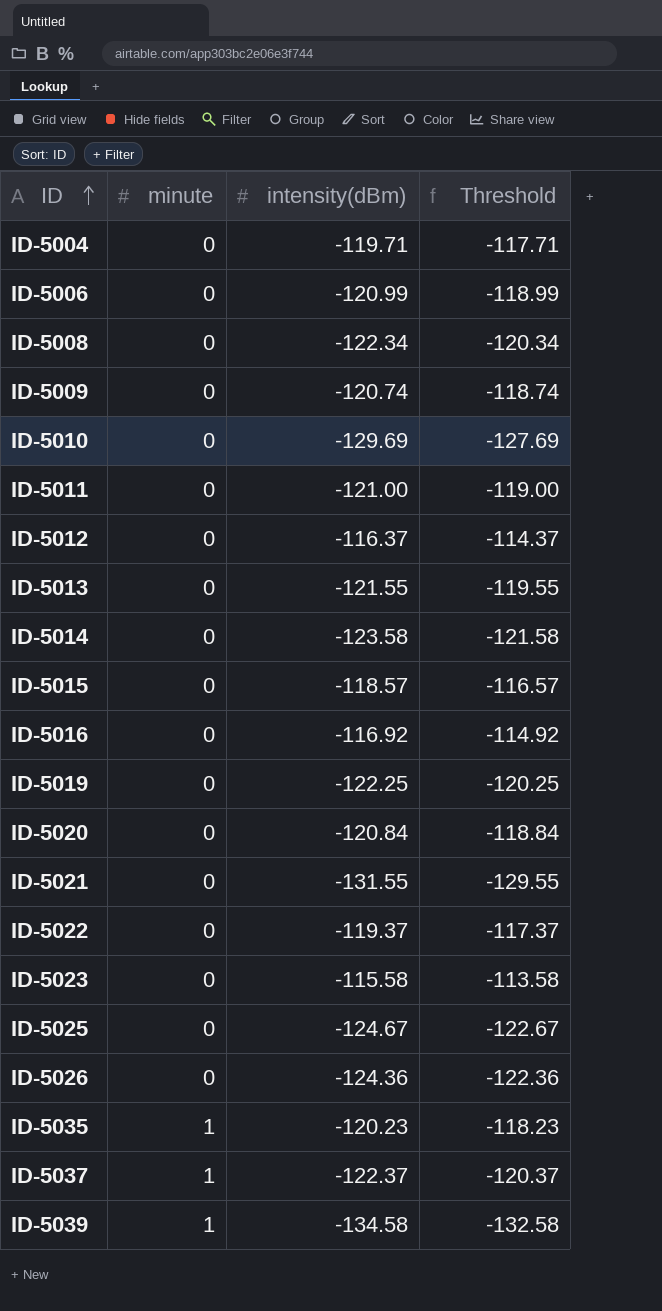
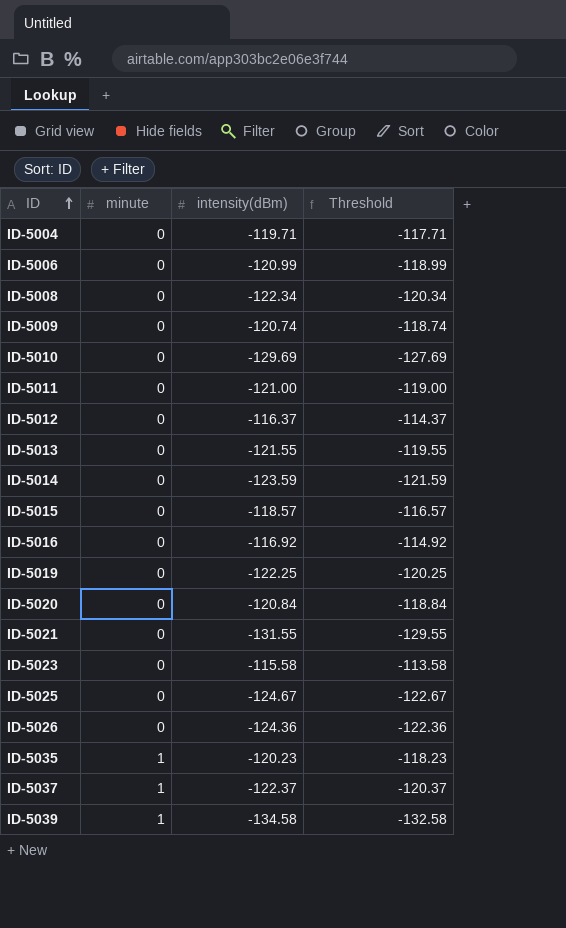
row ID-5022: 0 | -119.37 | -117.37 -> none
ID-5014 | intensity(dBm): -123.58 -> -123.59
ID-5014 | Threshold: -121.58 -> -121.59

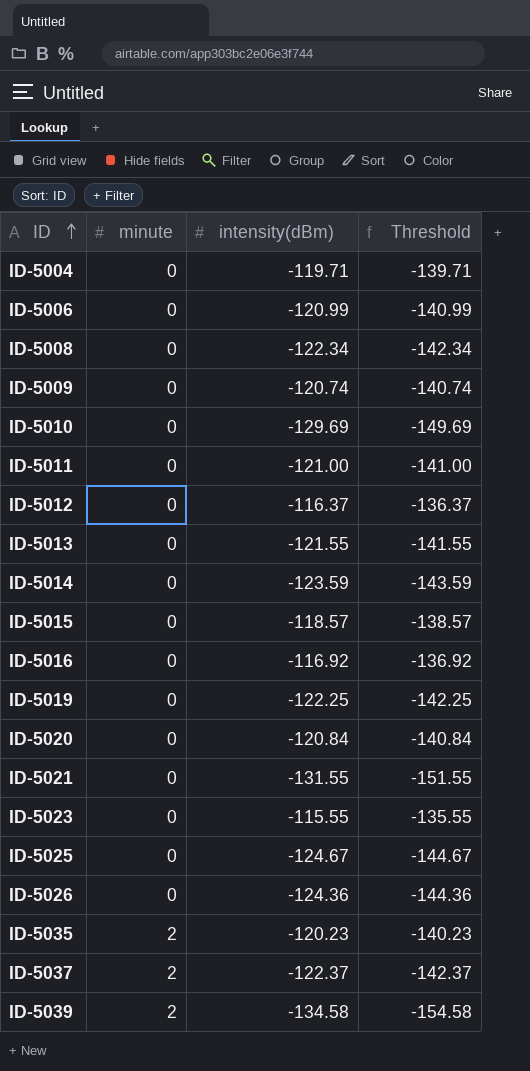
column Threshold | formula: [intensity(dBm)] + 2 -> [intensity(dBm)] - 20
ID-5023 | intensity(dBm): -115.58 -> -115.55
ID-5035 | minute: 1 -> 2
ID-5037 | minute: 1 -> 2
ID-5039 | minute: 1 -> 2

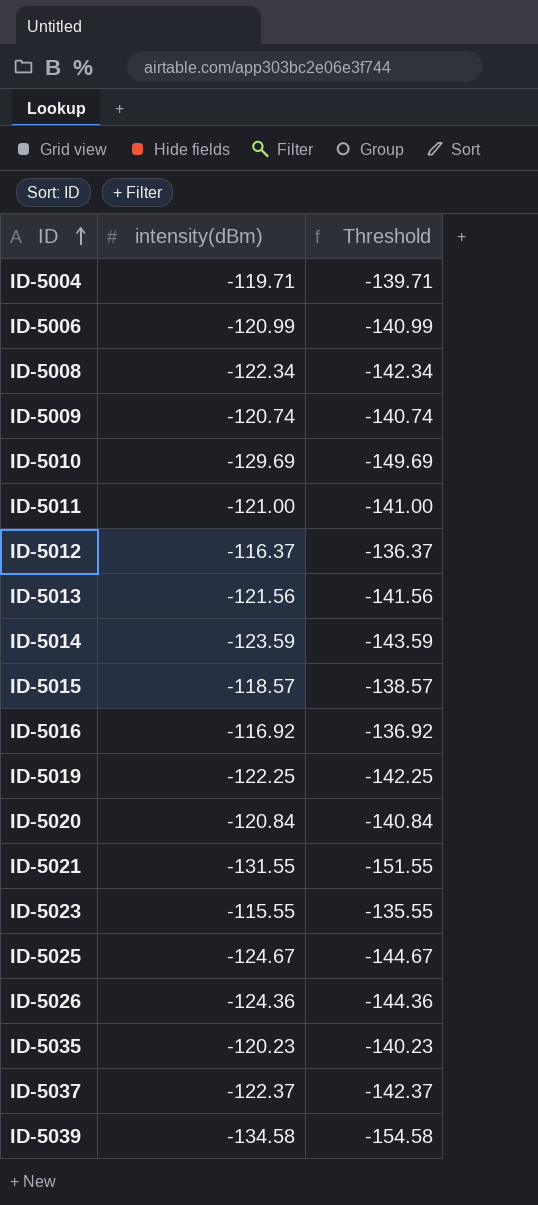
column minute | position: 2 -> none
ID-5013 | intensity(dBm): -121.55 -> -121.56
ID-5013 | Threshold: -141.55 -> -141.56

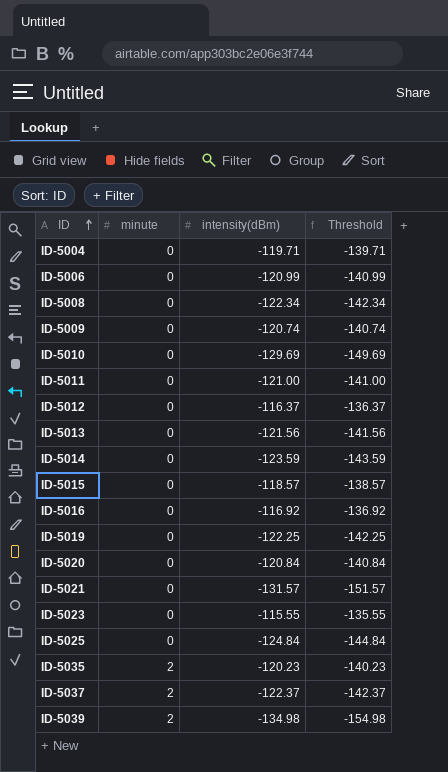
column minute | position: none -> 2
row ID-5026: -124.36 | -144.36 -> none
ID-5021 | intensity(dBm): -131.55 -> -131.57
ID-5021 | Threshold: -151.55 -> -151.57
ID-5025 | intensity(dBm): -124.67 -> -124.84
ID-5025 | Threshold: -144.67 -> -144.84
ID-5039 | intensity(dBm): -134.58 -> -134.98
ID-5039 | Threshold: -154.58 -> -154.98

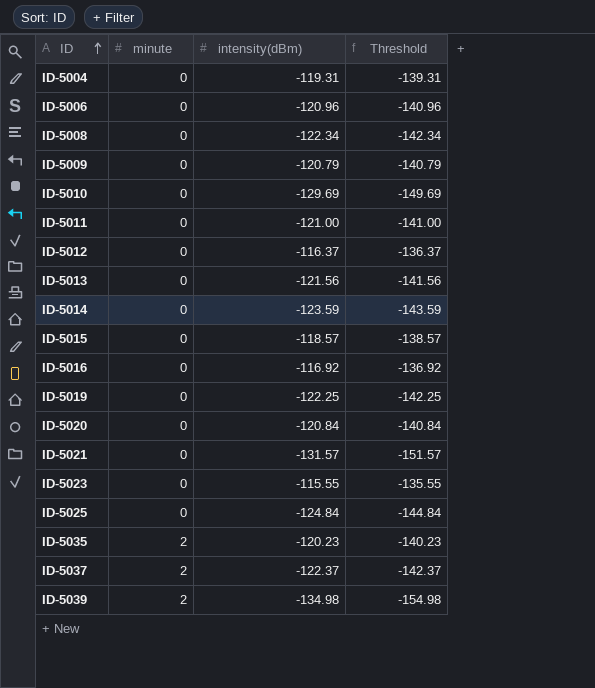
ID-5004 | intensity(dBm): -119.71 -> -119.31
ID-5004 | Threshold: -139.71 -> -139.31
ID-5006 | intensity(dBm): -120.99 -> -120.96
ID-5006 | Threshold: -140.99 -> -140.96
ID-5009 | intensity(dBm): -120.74 -> -120.79
ID-5009 | Threshold: -140.74 -> -140.79

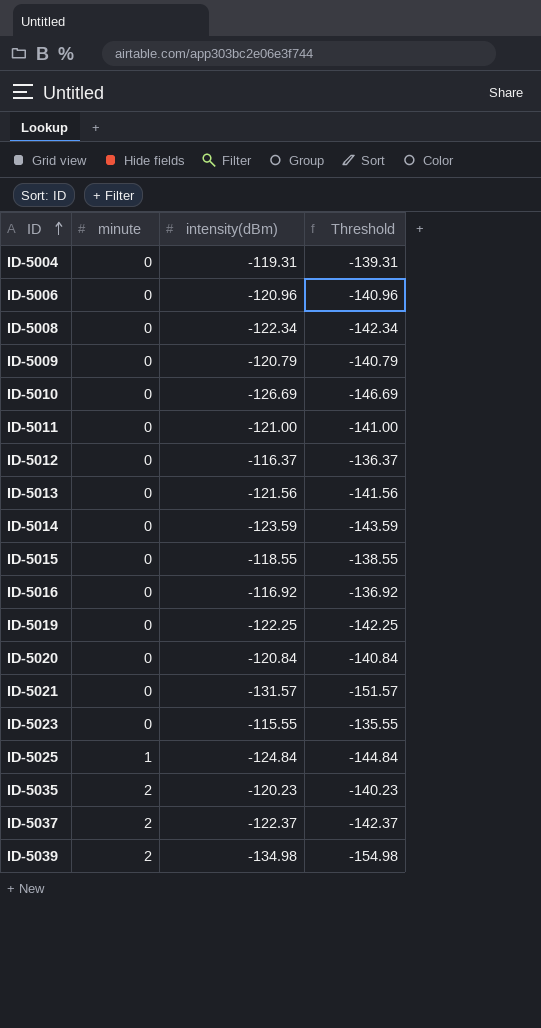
ID-5010 | intensity(dBm): -129.69 -> -126.69
ID-5010 | Threshold: -149.69 -> -146.69
ID-5015 | intensity(dBm): -118.57 -> -118.55
ID-5015 | Threshold: -138.57 -> -138.55
ID-5025 | minute: 0 -> 1

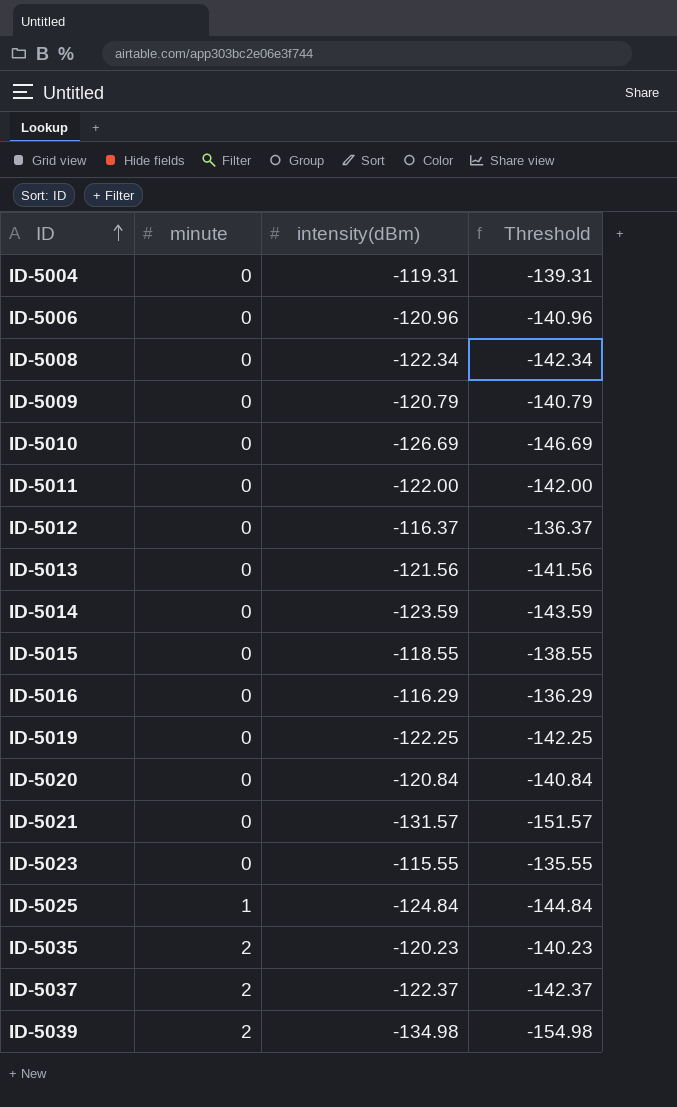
ID-5011 | intensity(dBm): -121.00 -> -122.00
ID-5011 | Threshold: -141.00 -> -142.00
ID-5016 | intensity(dBm): -116.92 -> -116.29
ID-5016 | Threshold: -136.92 -> -136.29

